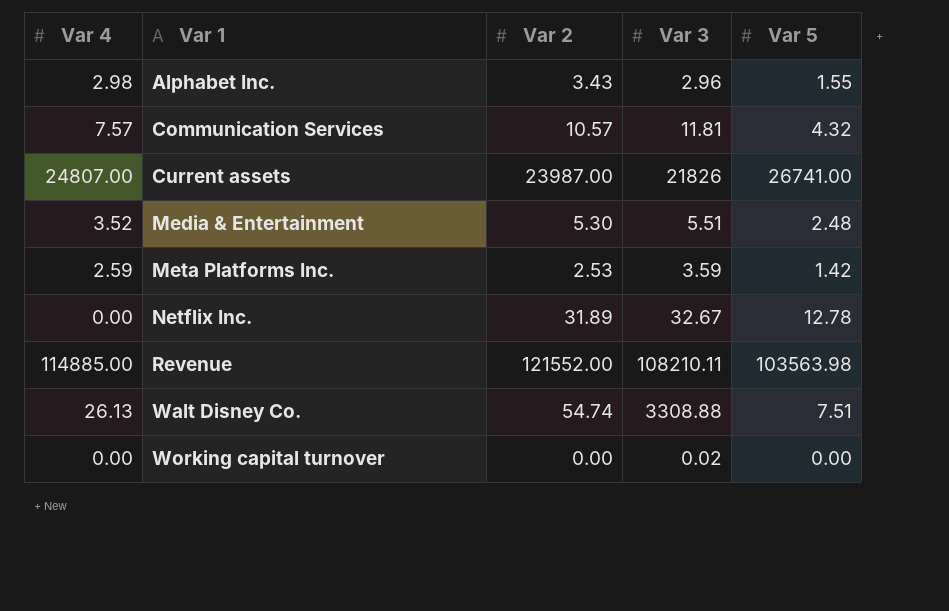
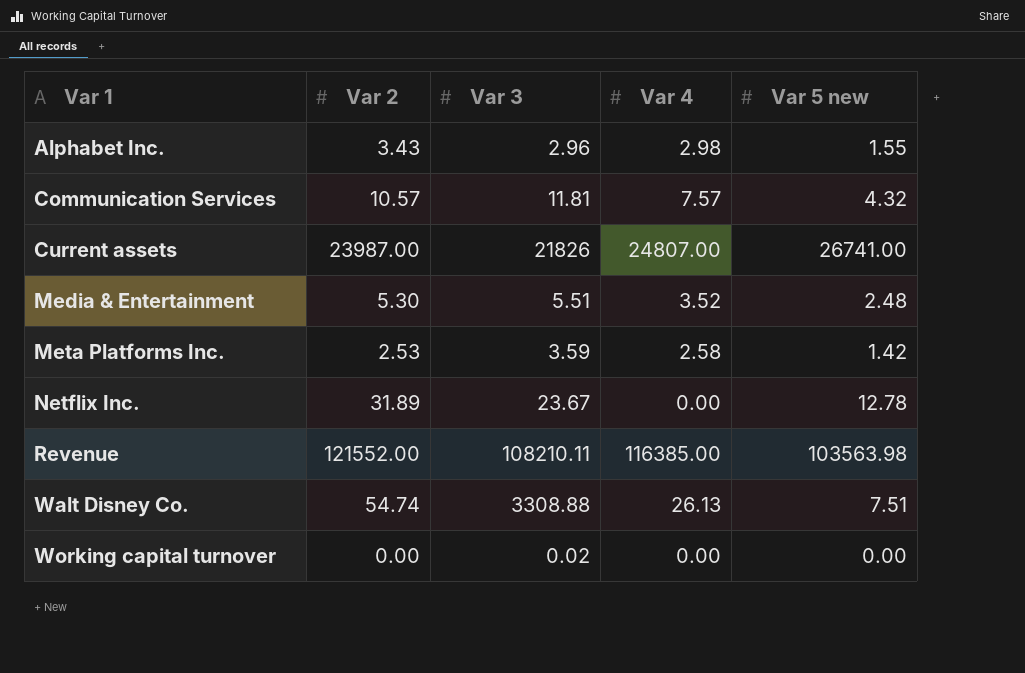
column Var 4 | position: 1 -> 4
column name: Var 5 -> Var 5 new
Meta Platforms Inc. | Var 4: 2.59 -> 2.58
Netflix Inc. | Var 3: 32.67 -> 23.67
Revenue | Var 4: 114885.00 -> 116385.00

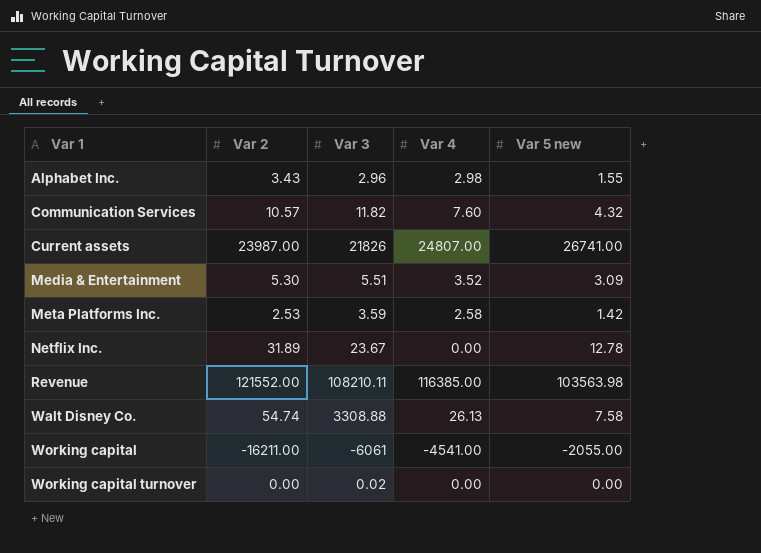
Communication Services | Var 3: 11.81 -> 11.82
Communication Services | Var 4: 7.57 -> 7.60
Media & Entertainment | Var 5 new: 2.48 -> 3.09
Walt Disney Co. | Var 5 new: 7.51 -> 7.58
row Working capital: none -> -16211.00 | -6061 | -4541.00 | -2055.00

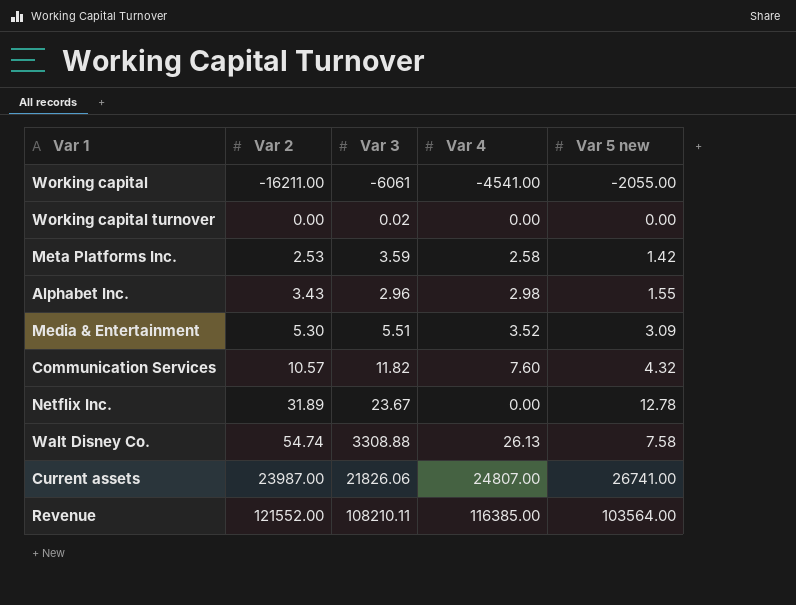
row order: Var 1 ascending -> Var 2 ascending
Current assets | Var 3: 21826 -> 21826.06
Revenue | Var 5 new: 103563.98 -> 103564.00

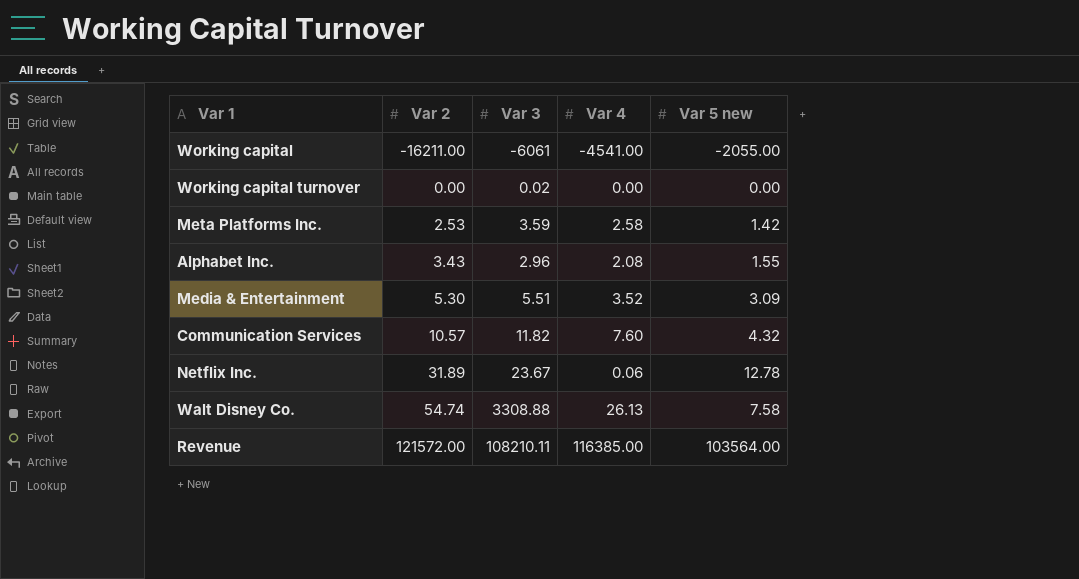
row Current assets: 23987.00 | 21826.06 | 24807.00 | 26741.00 -> none
Alphabet Inc. | Var 4: 2.98 -> 2.08
Netflix Inc. | Var 4: 0.00 -> 0.06
Revenue | Var 2: 121552.00 -> 121572.00

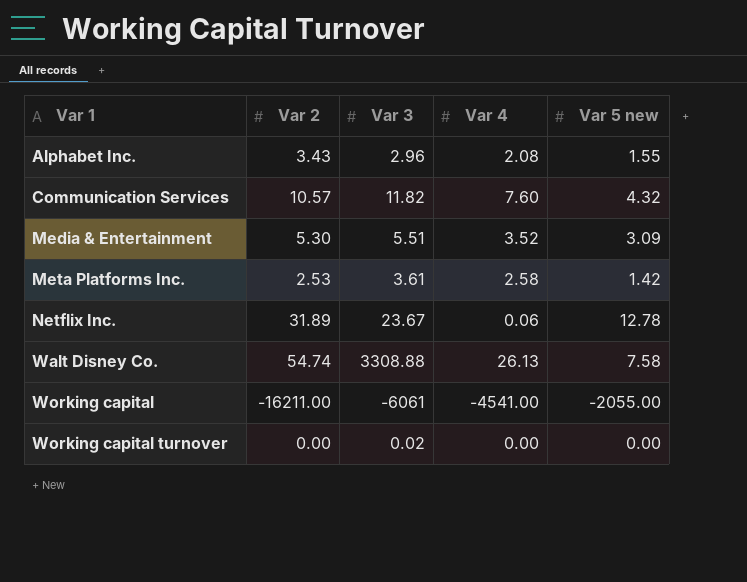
row order: Var 2 ascending -> Var 1 ascending
row Revenue: 121572.00 | 108210.11 | 116385.00 | 103564.00 -> none
Meta Platforms Inc. | Var 3: 3.59 -> 3.61

